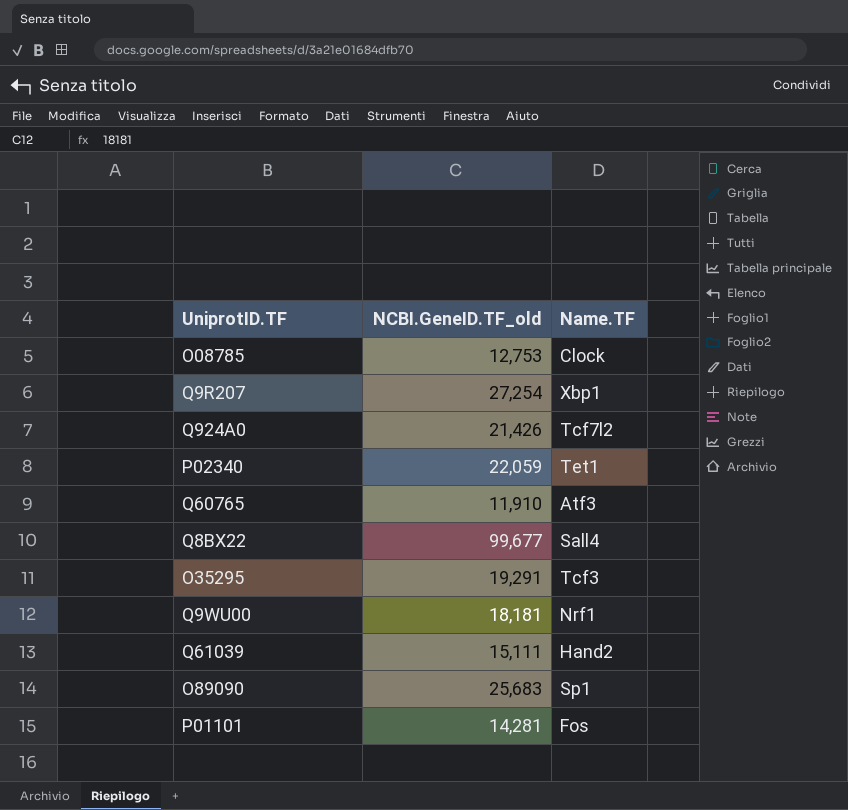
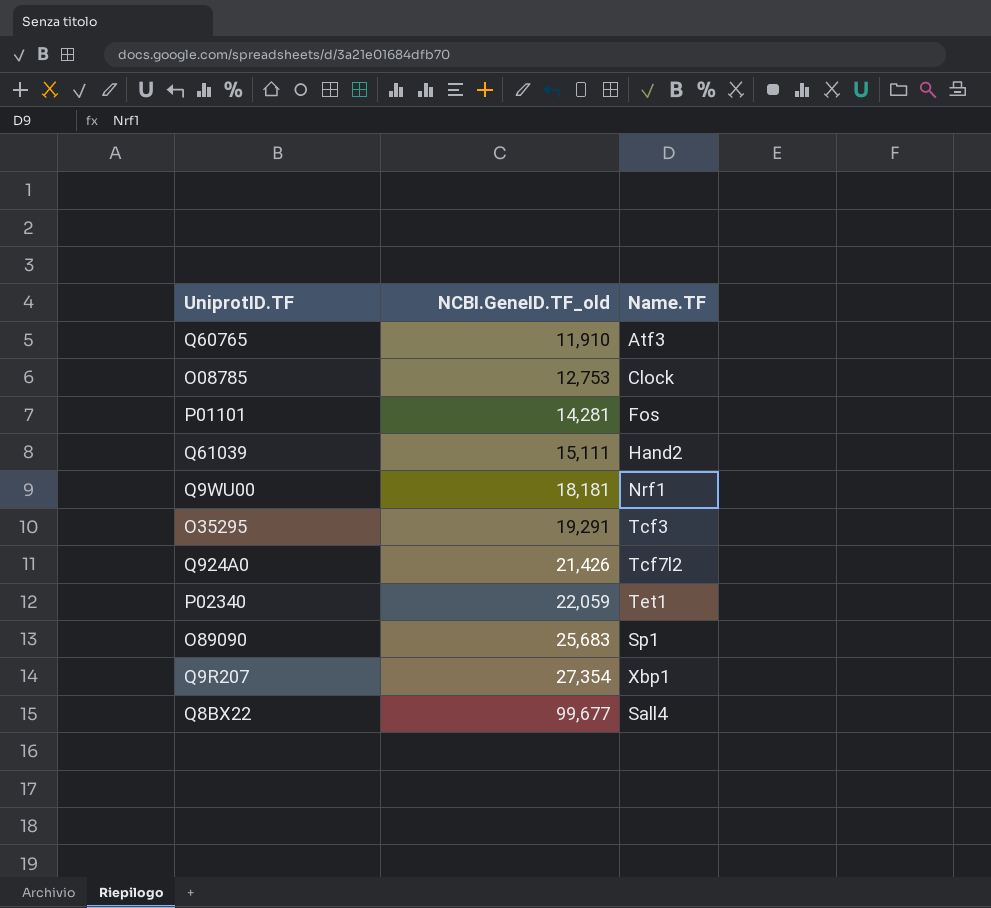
row order: none -> NCBI.GeneID.TF_old ascending
Q9R207 | NCBI.GeneID.TF_old: 27,254 -> 27,354

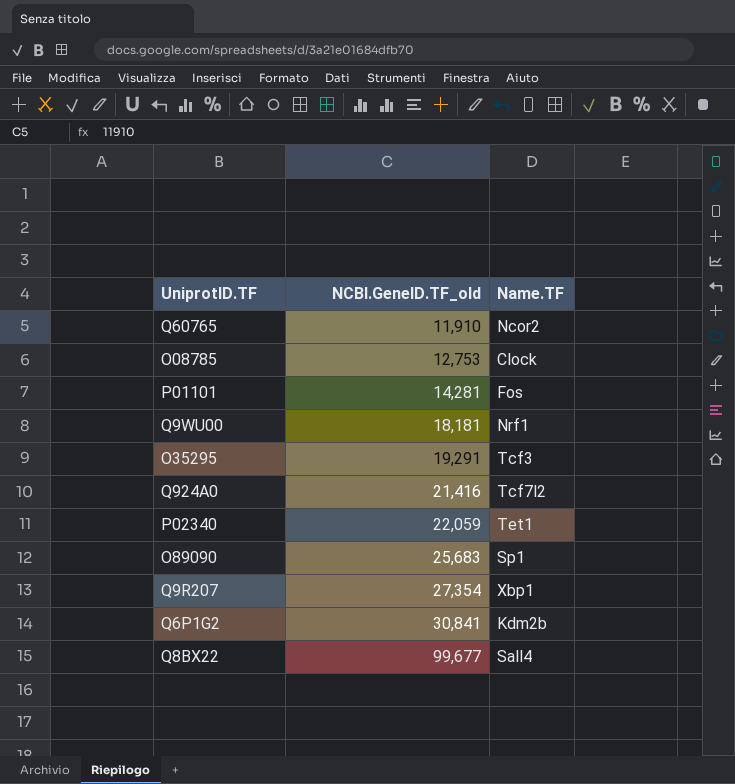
row Q61039: 15,111 | Hand2 -> none
Q60765 | Name.TF: Atf3 -> Ncor2
Q924A0 | NCBI.GeneID.TF_old: 21,426 -> 21,416
row Q6P1G2: none -> 30,841 | Kdm2b

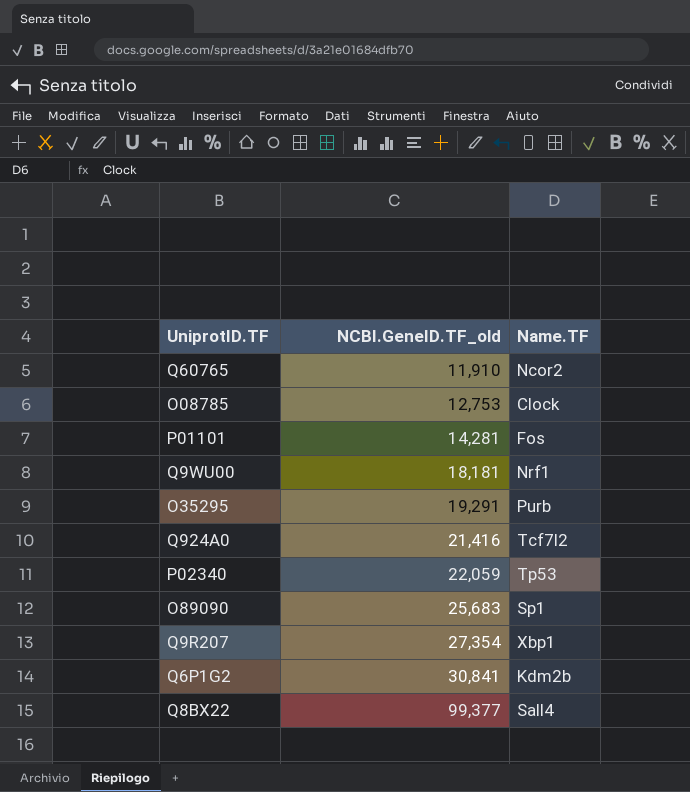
O35295 | Name.TF: Tcf3 -> Purb
P02340 | Name.TF: Tet1 -> Tp53
Q8BX22 | NCBI.GeneID.TF_old: 99,677 -> 99,377

